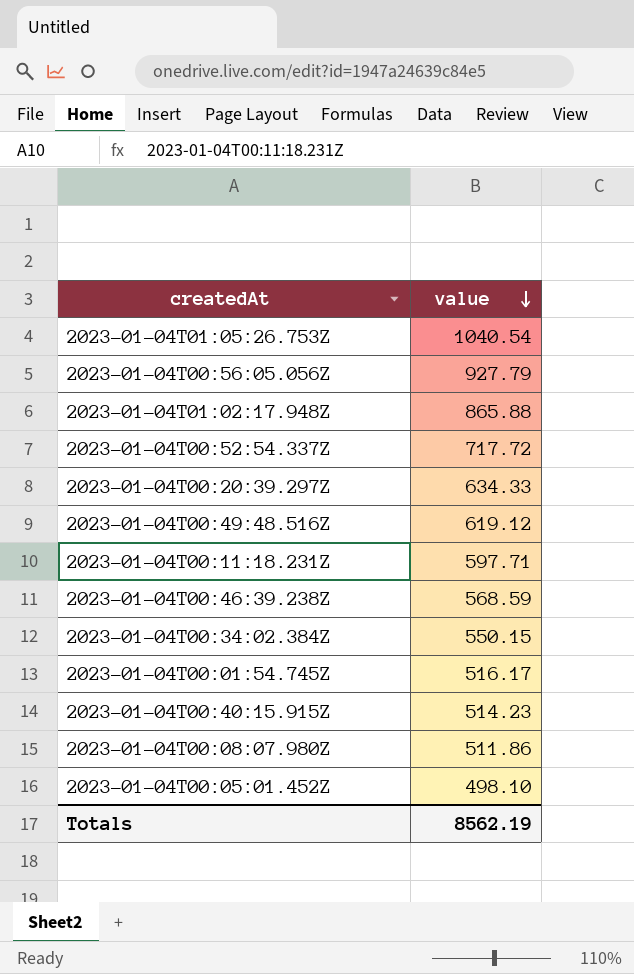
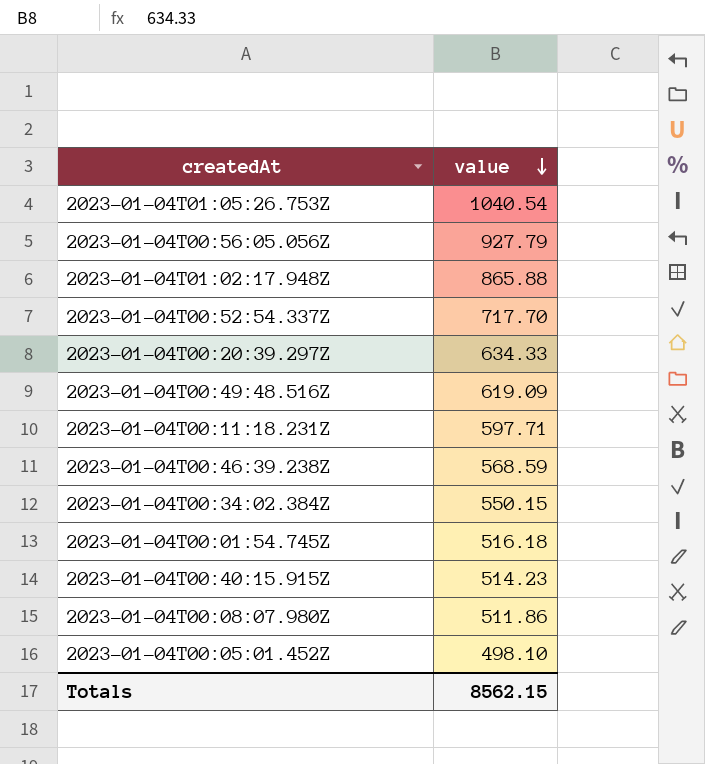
2023-01-04T00:52:54.337Z | value: 717.72 -> 717.70
2023-01-04T00:49:48.516Z | value: 619.12 -> 619.09
2023-01-04T00:01:54.745Z | value: 516.17 -> 516.18
Totals | value: 8562.19 -> 8562.15

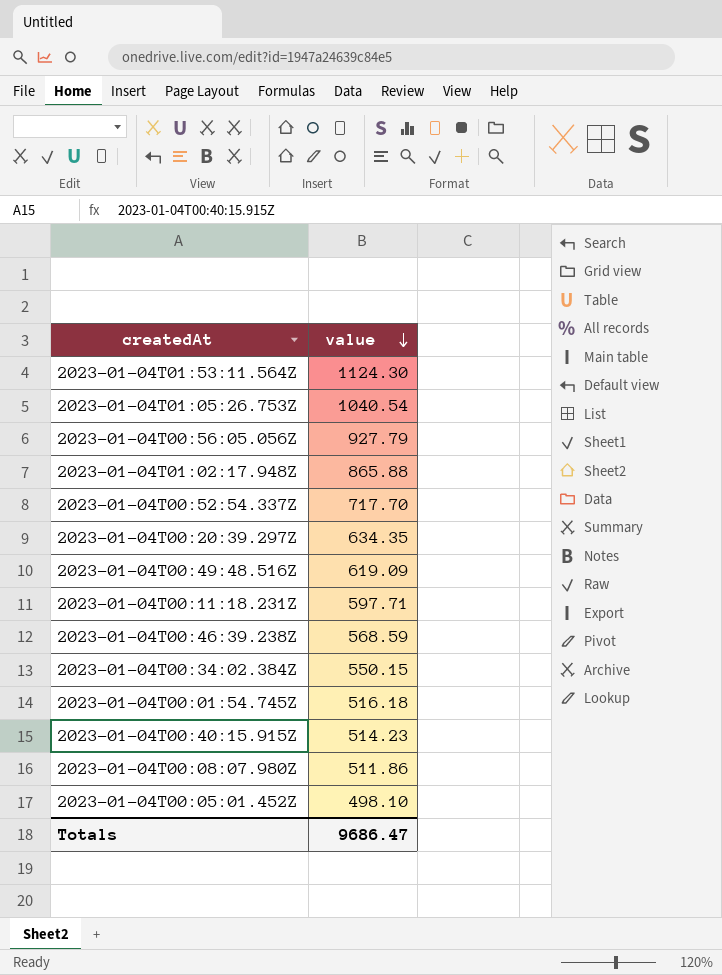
row 2023-01-04T01:53:11.564Z: none -> 1124.30
2023-01-04T00:20:39.297Z | value: 634.33 -> 634.35
Totals | value: 8562.15 -> 9686.47

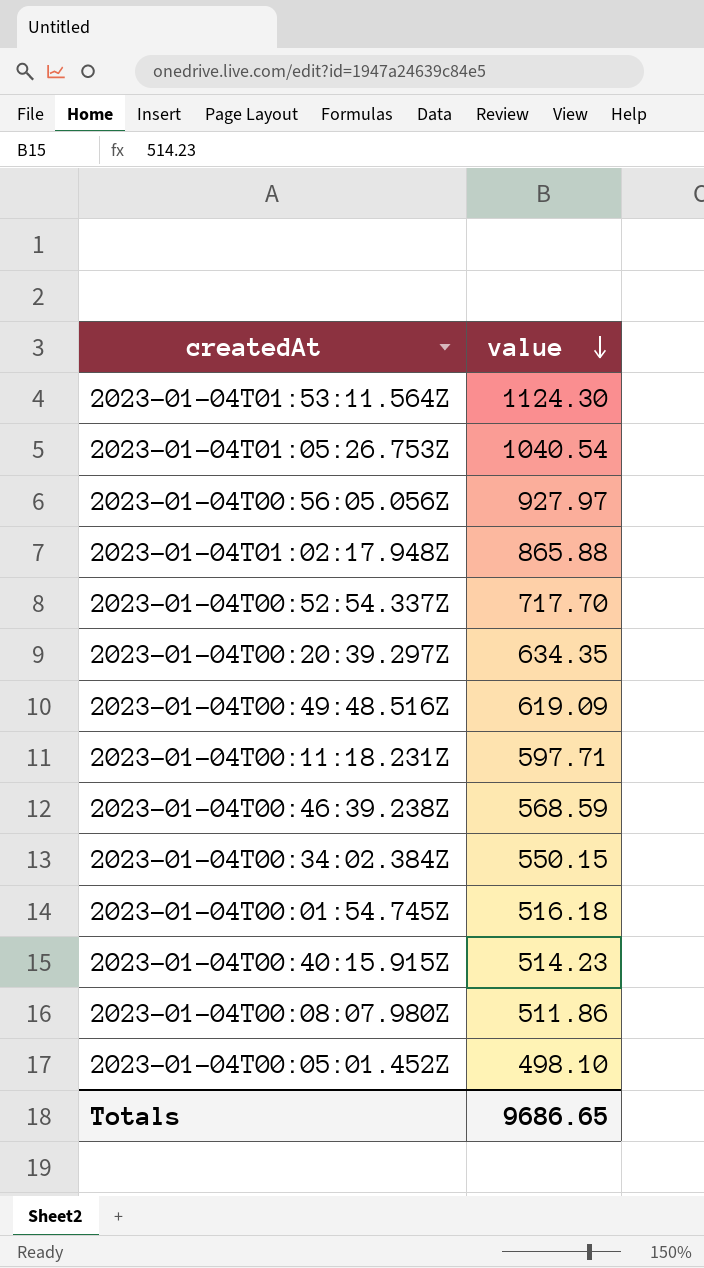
2023-01-04T00:56:05.056Z | value: 927.79 -> 927.97
Totals | value: 9686.47 -> 9686.65

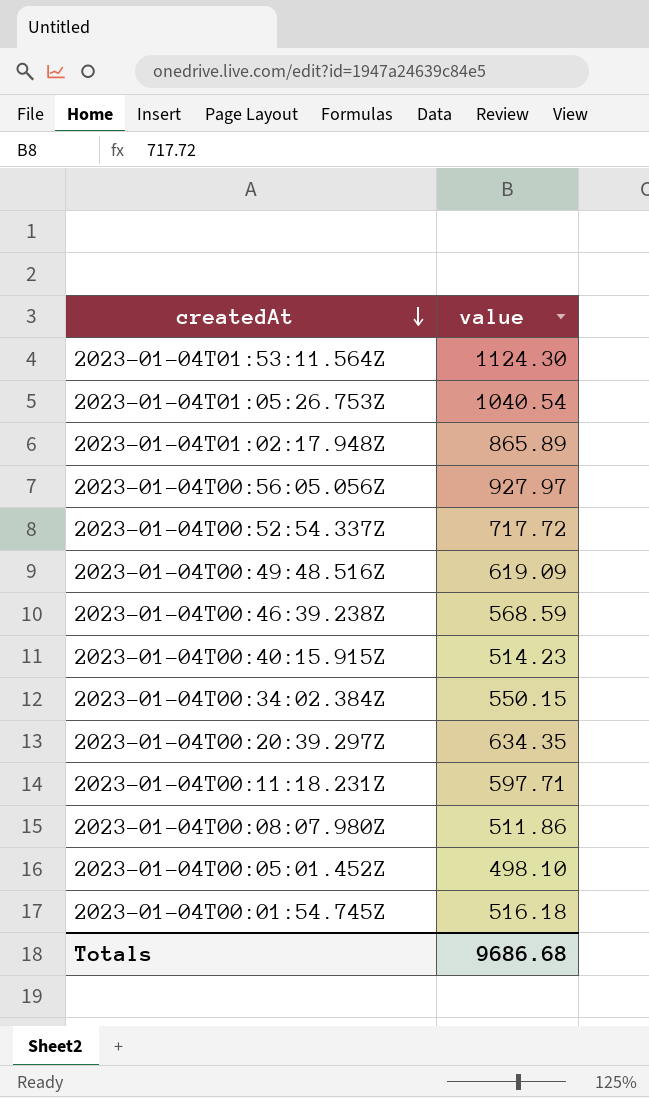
row order: value descending -> createdAt descending
2023-01-04T01:02:17.948Z | value: 865.88 -> 865.89
2023-01-04T00:52:54.337Z | value: 717.70 -> 717.72
Totals | value: 9686.65 -> 9686.68

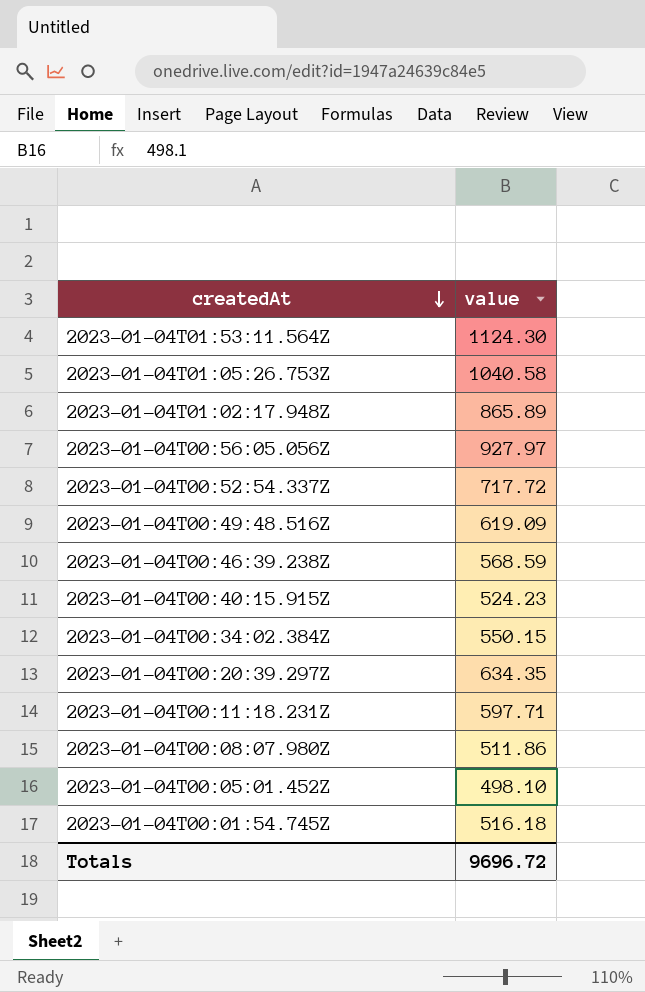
2023-01-04T01:05:26.753Z | value: 1040.54 -> 1040.58
2023-01-04T00:40:15.915Z | value: 514.23 -> 524.23
Totals | value: 9686.68 -> 9696.72

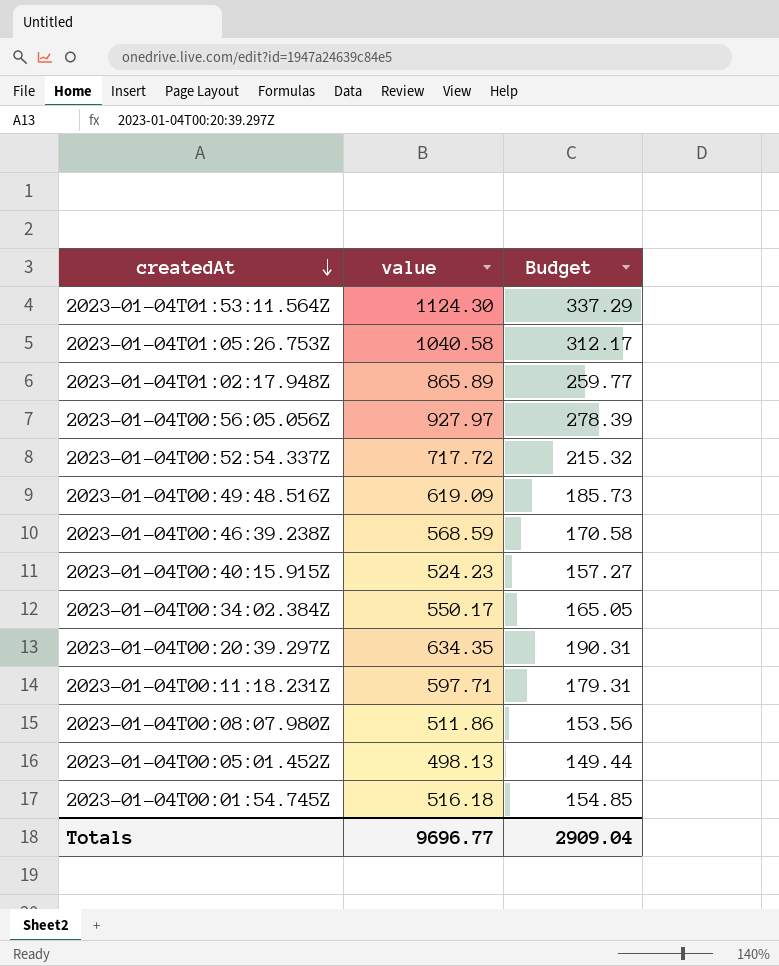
column Budget | formula: none -> [value] * 0.3
2023-01-04T00:34:02.384Z | value: 550.15 -> 550.17
2023-01-04T00:05:01.452Z | value: 498.10 -> 498.13
Totals | value: 9696.72 -> 9696.77

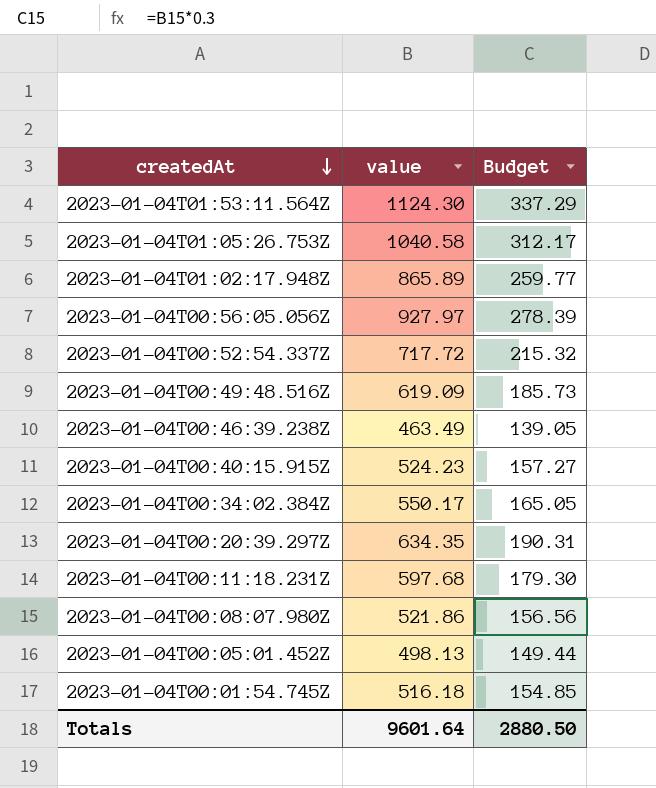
2023-01-04T00:46:39.238Z | value: 568.59 -> 463.49
2023-01-04T00:46:39.238Z | Budget: 170.58 -> 139.05
2023-01-04T00:11:18.231Z | value: 597.71 -> 597.68
2023-01-04T00:11:18.231Z | Budget: 179.31 -> 179.30
2023-01-04T00:08:07.980Z | value: 511.86 -> 521.86
2023-01-04T00:08:07.980Z | Budget: 153.56 -> 156.56
Totals | value: 9696.77 -> 9601.64
Totals | Budget: 2909.04 -> 2880.50

